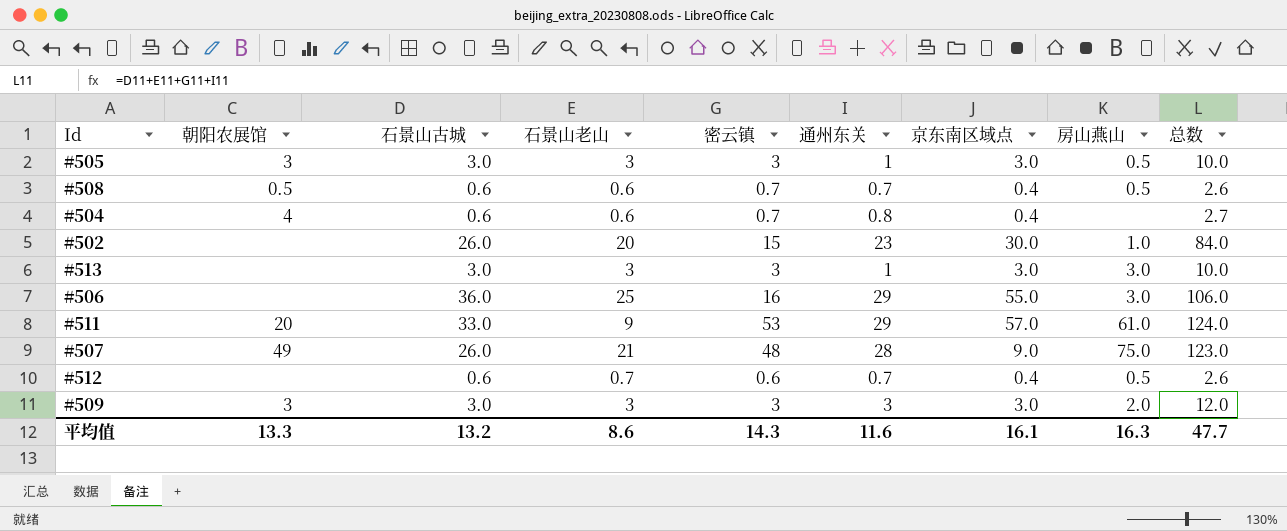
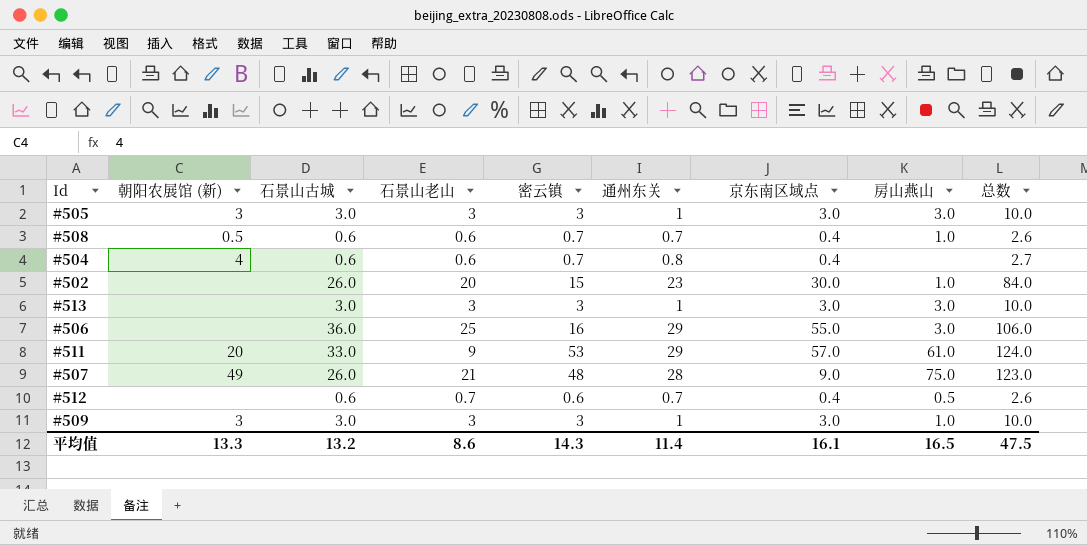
column name: 朝阳农展馆 -> 朝阳农展馆 (新)
#505 | 房山燕山: 0.5 -> 3.0
#508 | 房山燕山: 0.5 -> 1.0
#509 | 通州东关: 3 -> 1
#509 | 房山燕山: 2.0 -> 1.0
#509 | 总数: 12.0 -> 10.0
平均值 | 通州东关: 11.6 -> 11.4
平均值 | 房山燕山: 16.3 -> 16.5
平均值 | 总数: 47.7 -> 47.5

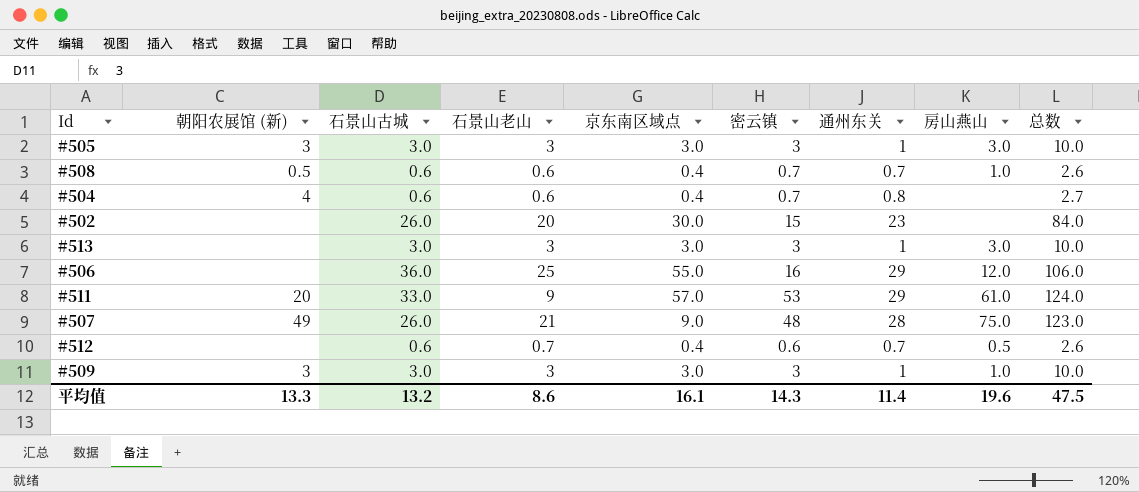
column 京东南区域点 | position: 7 -> 5
#502 | 房山燕山: 1.0 -> none
#506 | 房山燕山: 3.0 -> 12.0
平均值 | 房山燕山: 16.5 -> 19.6

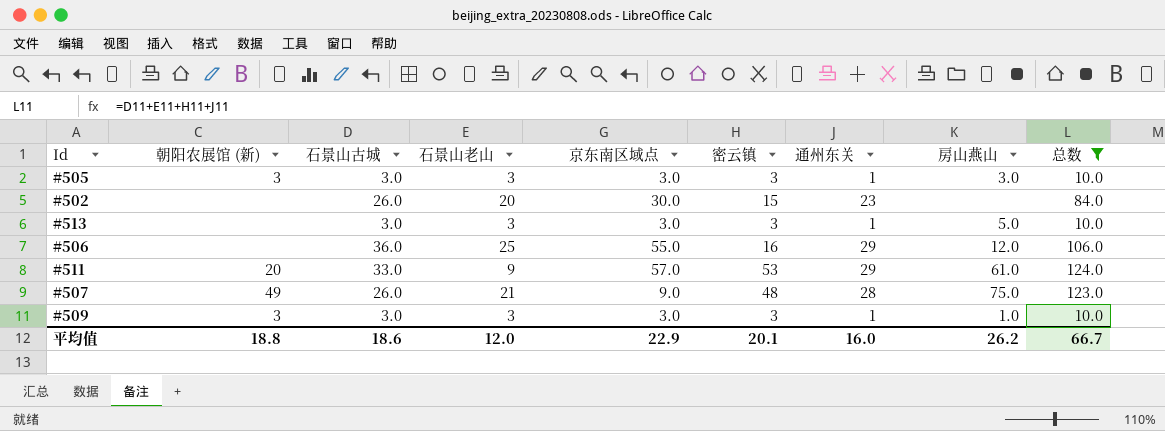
filter: none -> 总数 >= 10.0
#513 | 房山燕山: 3.0 -> 5.0
平均值 | 朝阳农展馆 (新): 13.3 -> 18.8
平均值 | 石景山古城: 13.2 -> 18.6
平均值 | 石景山老山: 8.6 -> 12.0
平均值 | 京东南区域点: 16.1 -> 22.9
平均值 | 密云镇: 14.3 -> 20.1
平均值 | 通州东关: 11.4 -> 16.0
平均值 | 房山燕山: 19.6 -> 26.2
平均值 | 总数: 47.5 -> 66.7

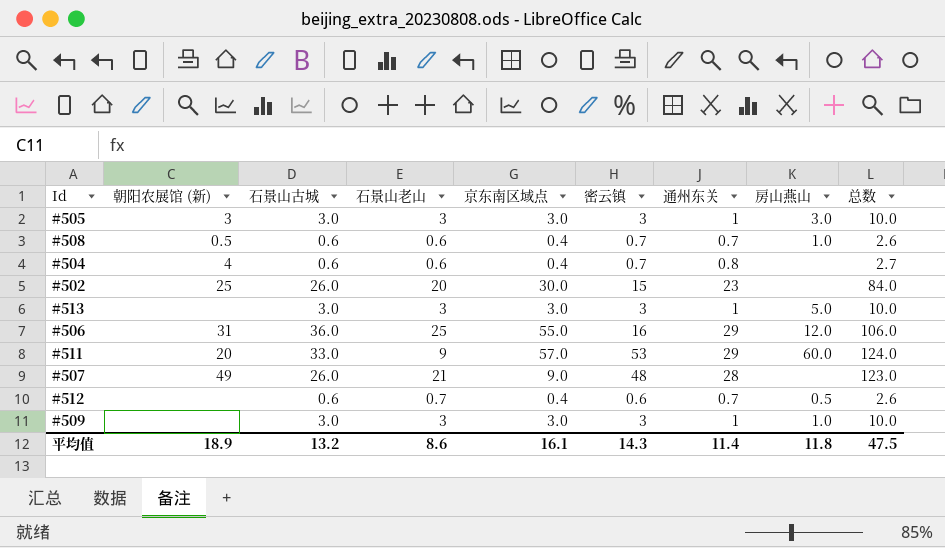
filter: 总数 >= 10.0 -> none
#502 | 朝阳农展馆 (新): none -> 25
#506 | 朝阳农展馆 (新): none -> 31
#511 | 房山燕山: 61.0 -> 60.0
#507 | 房山燕山: 75.0 -> none
#509 | 朝阳农展馆 (新): 3 -> none
平均值 | 朝阳农展馆 (新): 18.8 -> 18.9
平均值 | 石景山古城: 18.6 -> 13.2
平均值 | 石景山老山: 12.0 -> 8.6
平均值 | 京东南区域点: 22.9 -> 16.1
平均值 | 密云镇: 20.1 -> 14.3
平均值 | 通州东关: 16.0 -> 11.4
平均值 | 房山燕山: 26.2 -> 11.8
平均值 | 总数: 66.7 -> 47.5

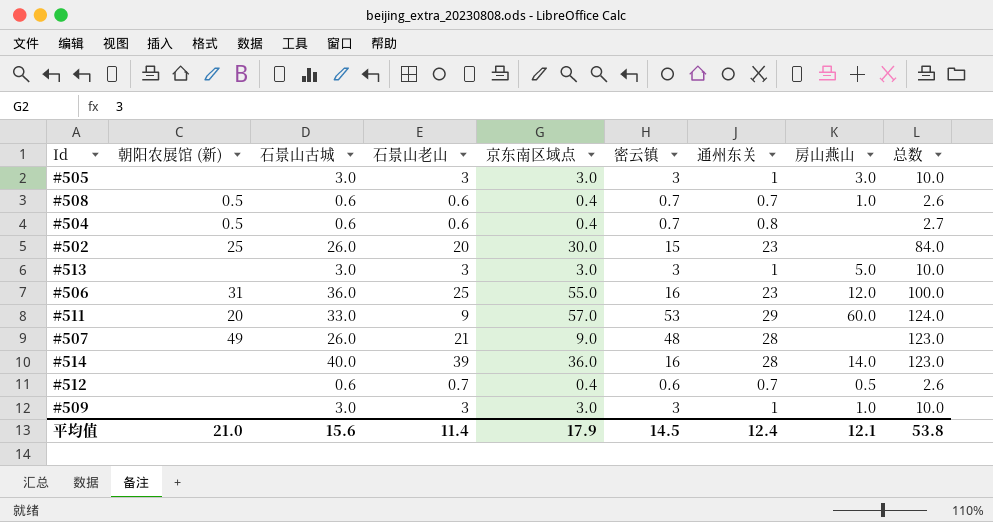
#505 | 朝阳农展馆 (新): 3 -> none
#504 | 朝阳农展馆 (新): 4 -> 0.5
#506 | 通州东关: 29 -> 23
#506 | 总数: 106.0 -> 100.0
row #514: none -> none | 40.0 | 39 | 36.0 | 16 | 28 | 14.0 | 123.0
平均值 | 朝阳农展馆 (新): 18.9 -> 21.0
平均值 | 石景山古城: 13.2 -> 15.6
平均值 | 石景山老山: 8.6 -> 11.4
平均值 | 京东南区域点: 16.1 -> 17.9
平均值 | 密云镇: 14.3 -> 14.5
平均值 | 通州东关: 11.4 -> 12.4
平均值 | 房山燕山: 11.8 -> 12.1
平均值 | 总数: 47.5 -> 53.8

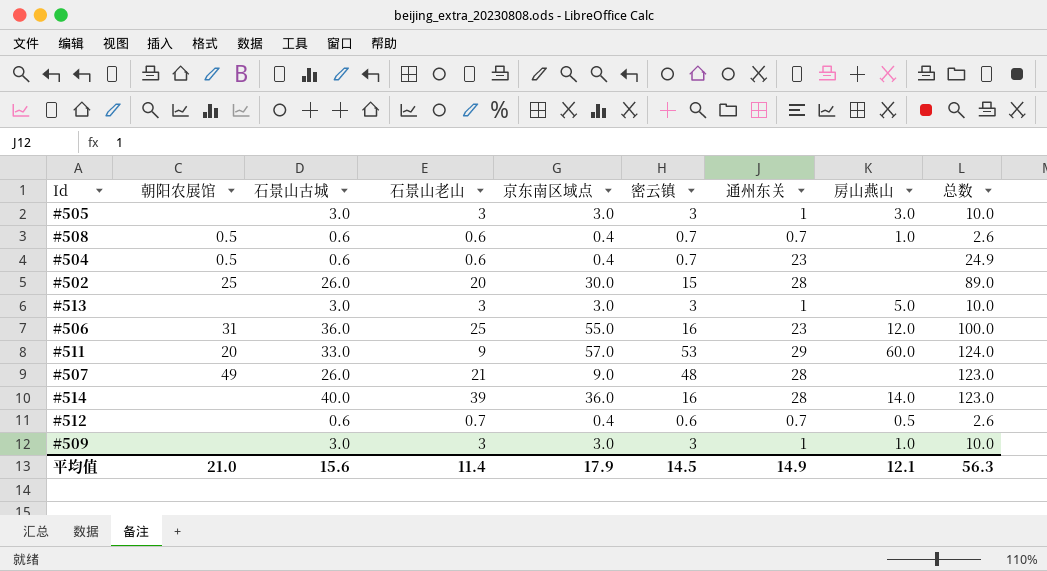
column name: 朝阳农展馆 (新) -> 朝阳农展馆
#504 | 通州东关: 0.8 -> 23
#504 | 总数: 2.7 -> 24.9
#502 | 通州东关: 23 -> 28
#502 | 总数: 84.0 -> 89.0
平均值 | 通州东关: 12.4 -> 14.9
平均值 | 总数: 53.8 -> 56.3

